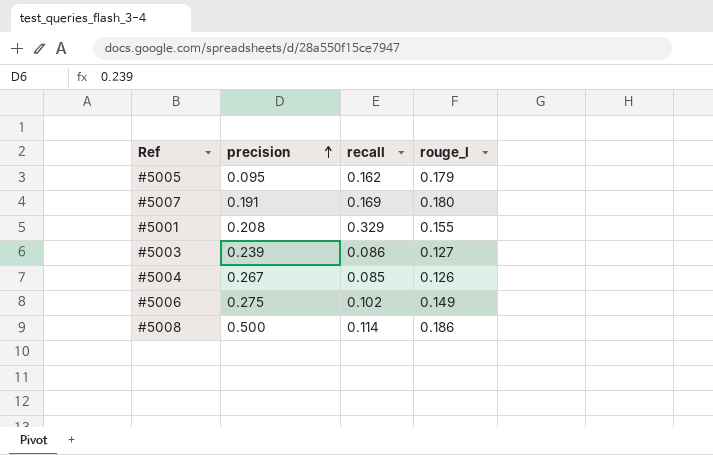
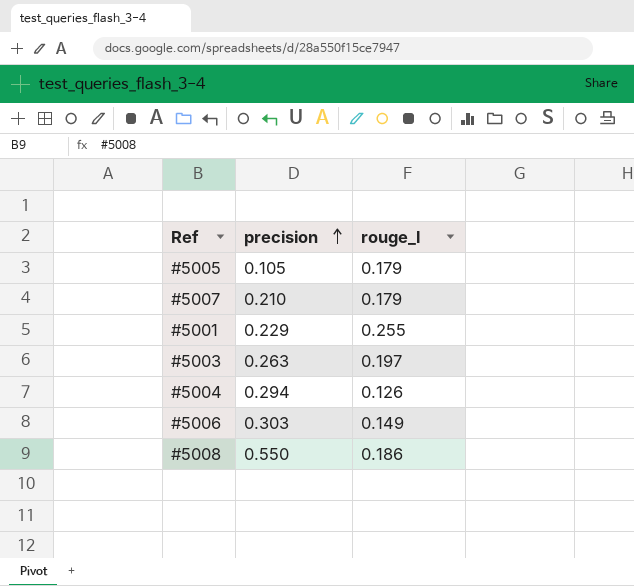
column recall | position: 3 -> none
#5005 | precision: 0.095 -> 0.105
#5007 | precision: 0.191 -> 0.210
#5007 | rouge_l: 0.180 -> 0.179
#5001 | precision: 0.208 -> 0.229
#5001 | rouge_l: 0.155 -> 0.255
#5003 | precision: 0.239 -> 0.263
#5003 | rouge_l: 0.127 -> 0.197
#5004 | precision: 0.267 -> 0.294
#5006 | precision: 0.275 -> 0.303
#5008 | precision: 0.500 -> 0.550

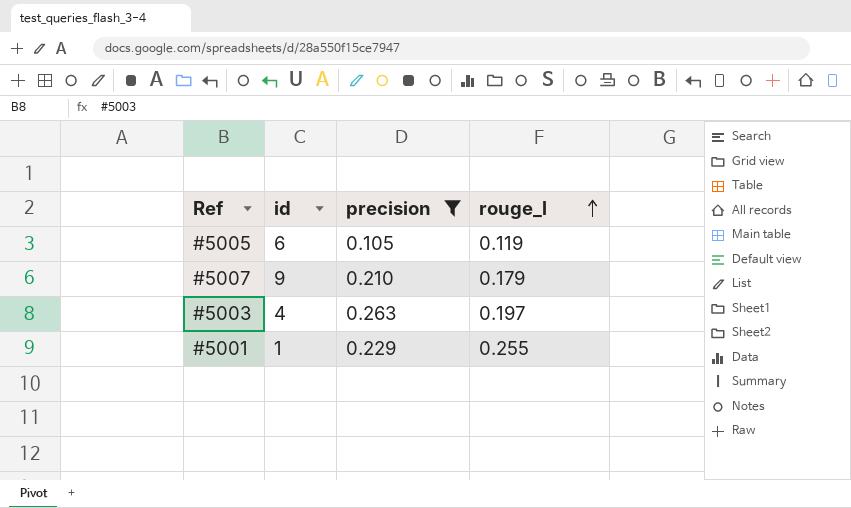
filter: none -> precision <= 0.263
row order: precision ascending -> rouge_l ascending
column id | position: none -> 2
#5005 | rouge_l: 0.179 -> 0.119

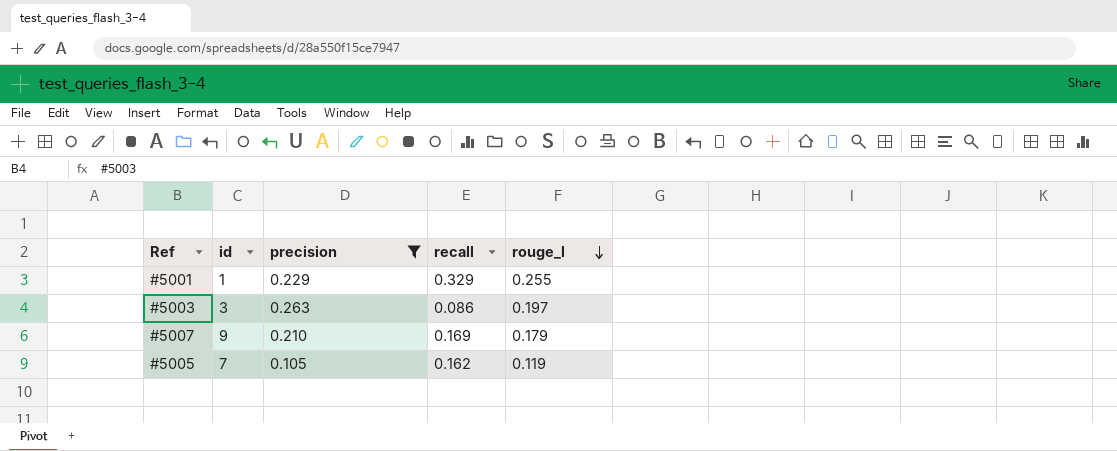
row order: rouge_l ascending -> rouge_l descending
column recall | position: none -> 4
#5003 | id: 4 -> 3
#5005 | id: 6 -> 7

